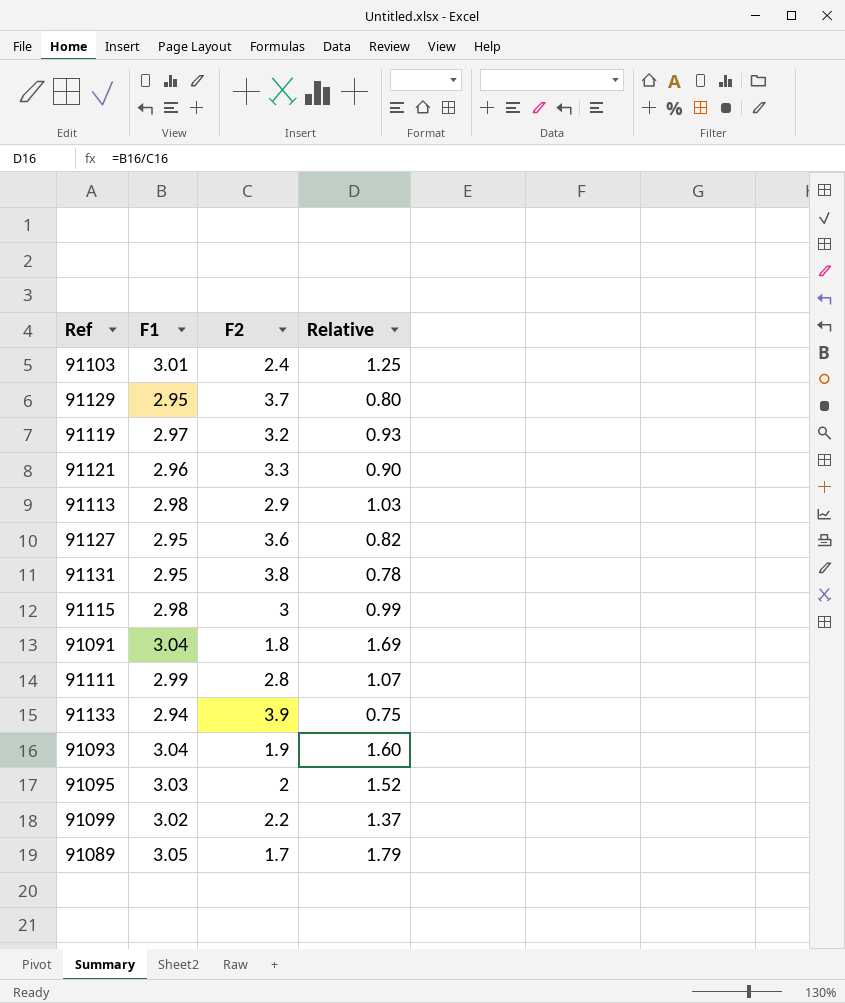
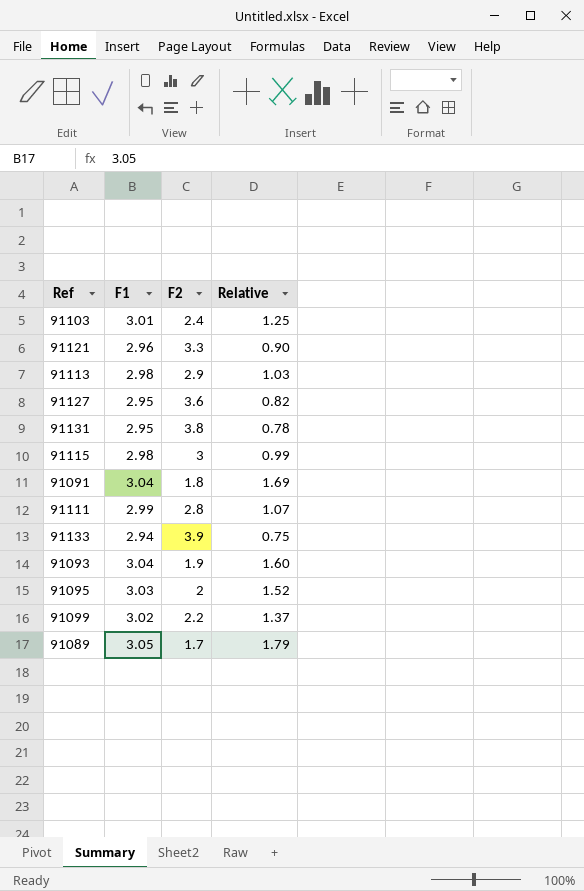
row 91129: 2.95 | 3.7 | 0.80 -> none
row 91119: 2.97 | 3.2 | 0.93 -> none

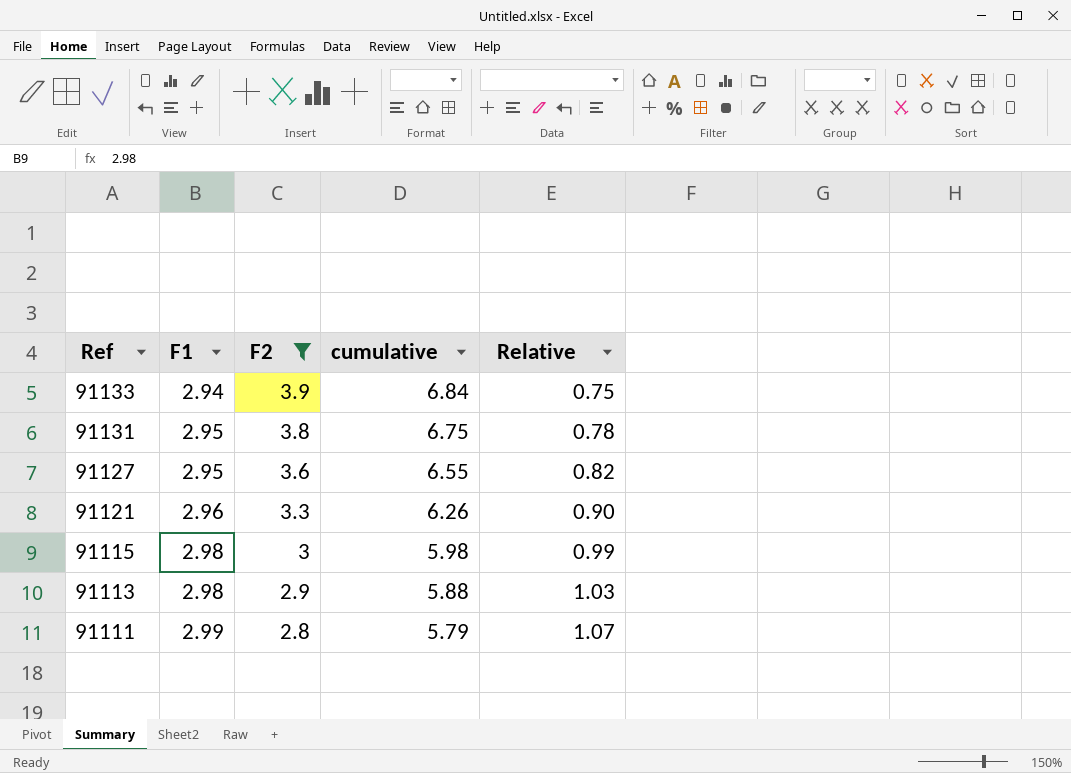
filter: none -> F2 >= 2.8
row order: none -> Ref descending
column cumulative | formula: none -> [F1] + [F2]

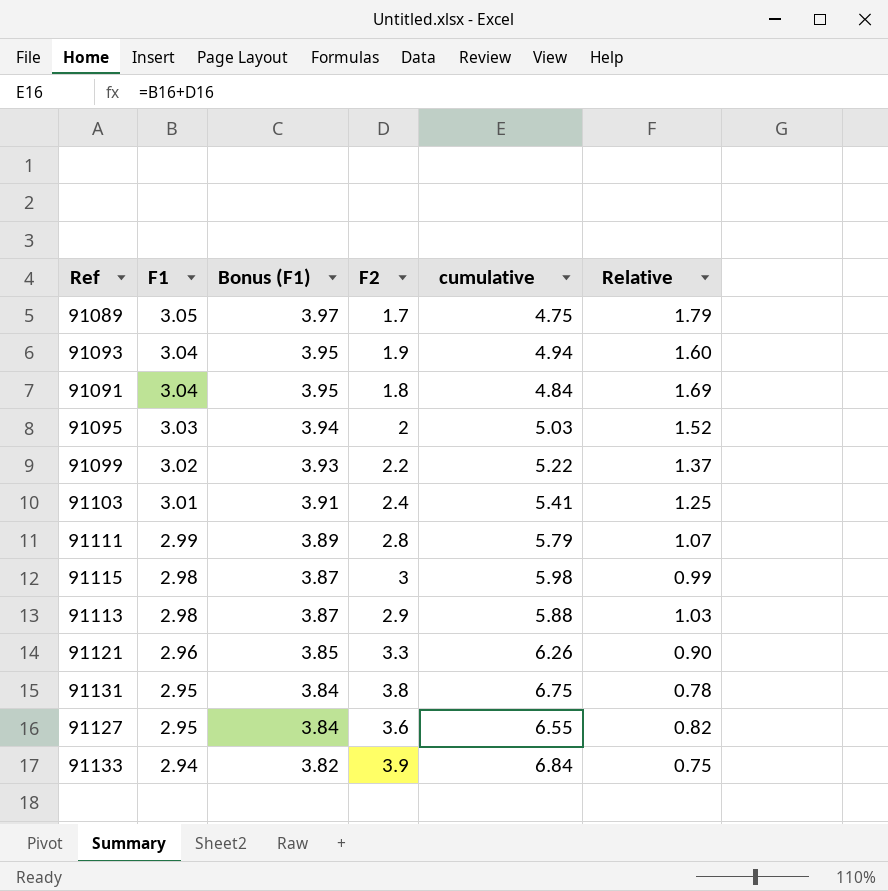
filter: F2 >= 2.8 -> none
row order: Ref descending -> F1 descending
column Bonus (F1) | formula: none -> [F1] * 1.3

